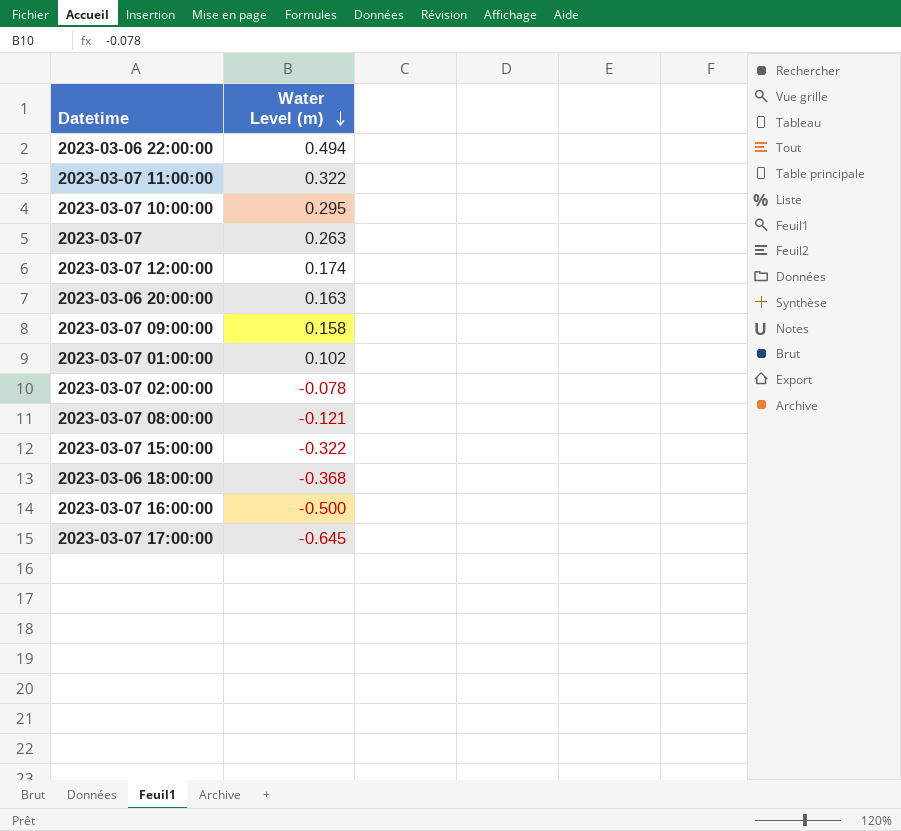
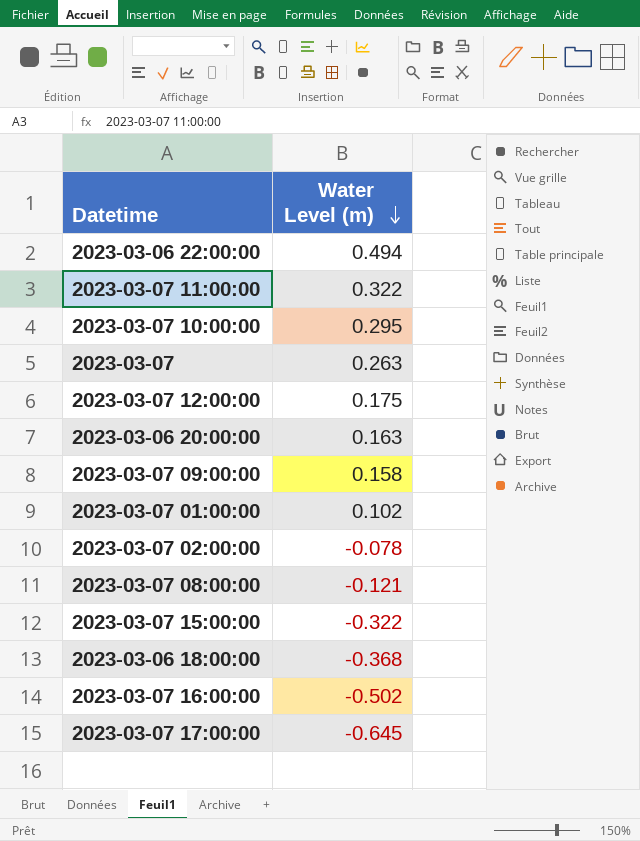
2023-03-07 12:00:00 | Water Level (m): 0.174 -> 0.175
2023-03-07 16:00:00 | Water Level (m): -0.500 -> -0.502

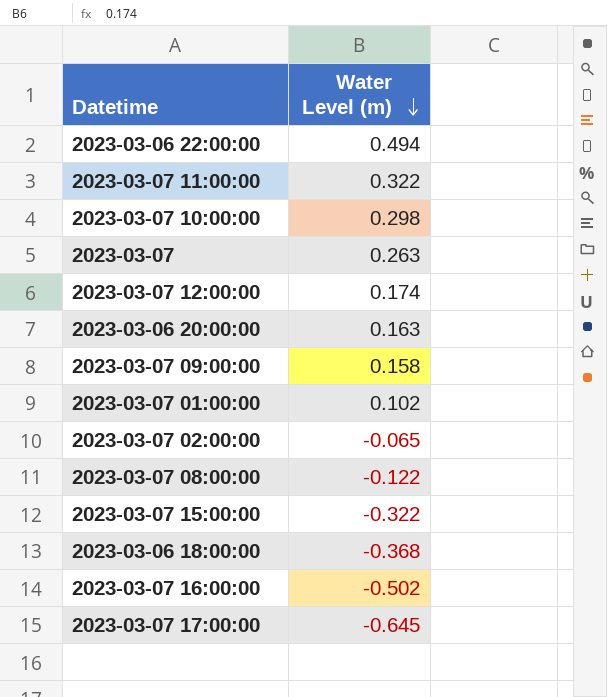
2023-03-07 10:00:00 | Water Level (m): 0.295 -> 0.298
2023-03-07 12:00:00 | Water Level (m): 0.175 -> 0.174
2023-03-07 02:00:00 | Water Level (m): -0.078 -> -0.065
2023-03-07 08:00:00 | Water Level (m): -0.121 -> -0.122

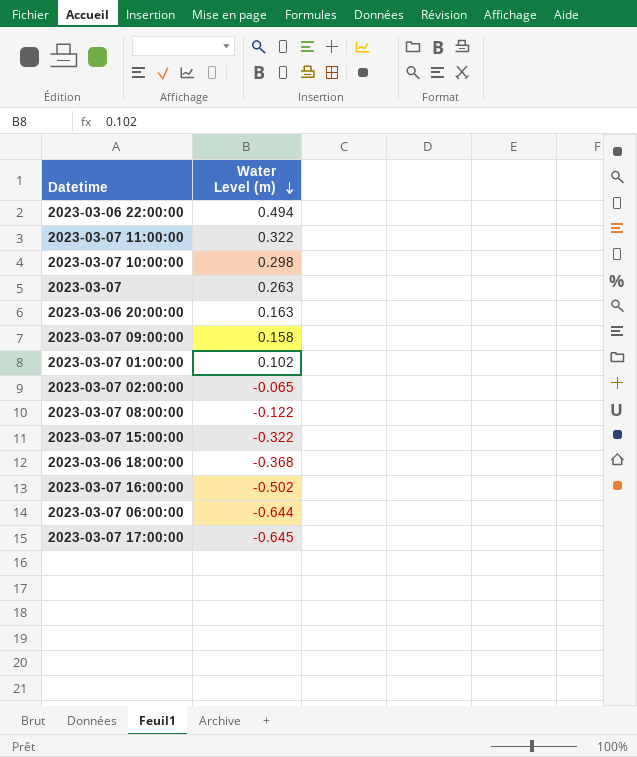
row 2023-03-07 12:00:00: 0.174 -> none
row 2023-03-07 06:00:00: none -> -0.644

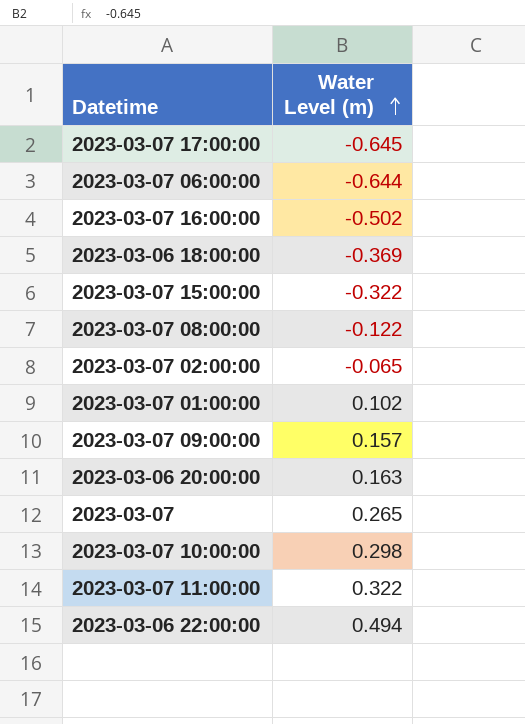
row order: Water Level (m) descending -> Water Level (m) ascending
2023-03-06 18:00:00 | Water Level (m): -0.368 -> -0.369
2023-03-07 09:00:00 | Water Level (m): 0.158 -> 0.157
2023-03-07 | Water Level (m): 0.263 -> 0.265

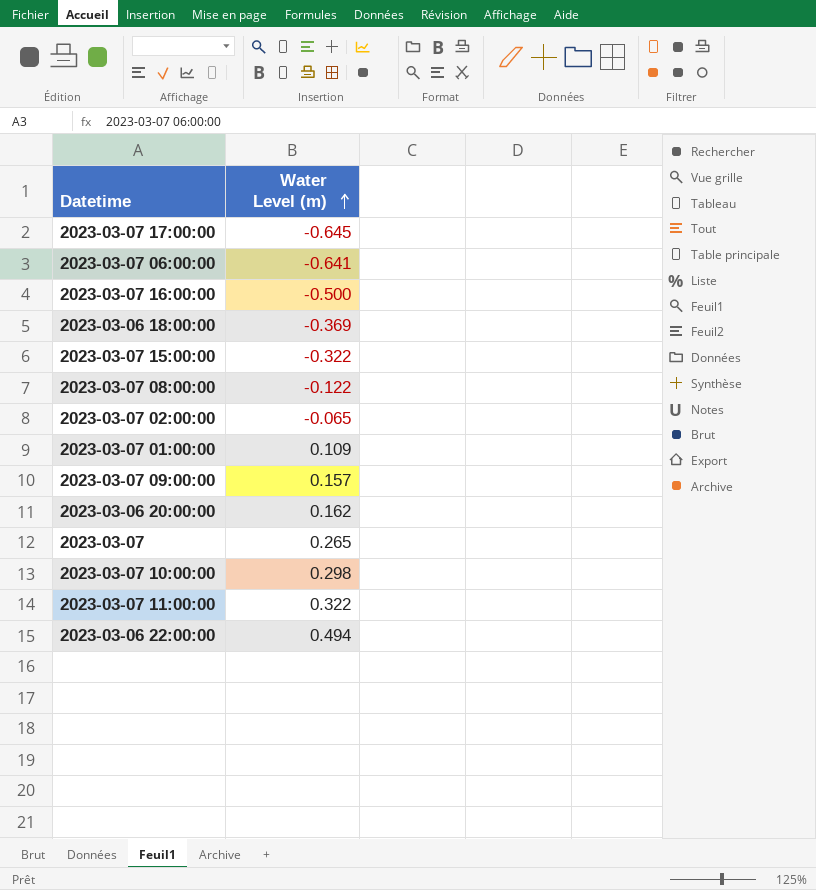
2023-03-07 06:00:00 | Water Level (m): -0.644 -> -0.641
2023-03-07 16:00:00 | Water Level (m): -0.502 -> -0.500
2023-03-07 01:00:00 | Water Level (m): 0.102 -> 0.109
2023-03-06 20:00:00 | Water Level (m): 0.163 -> 0.162

